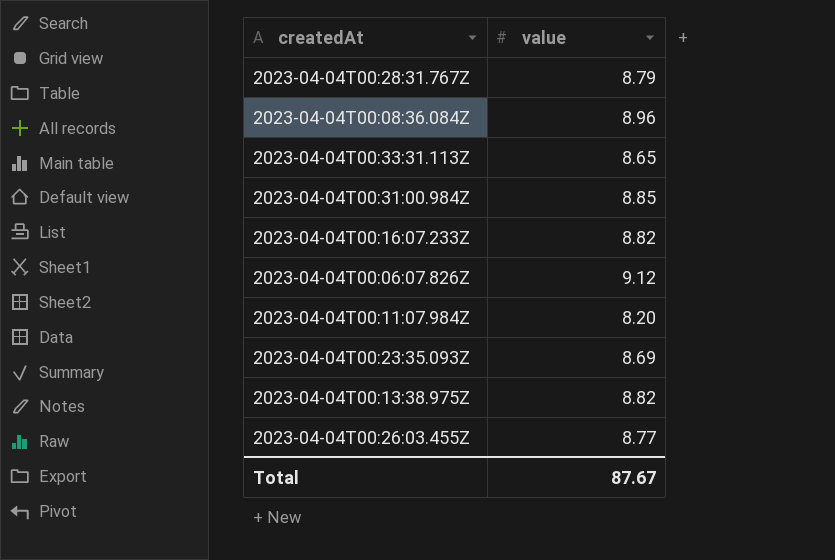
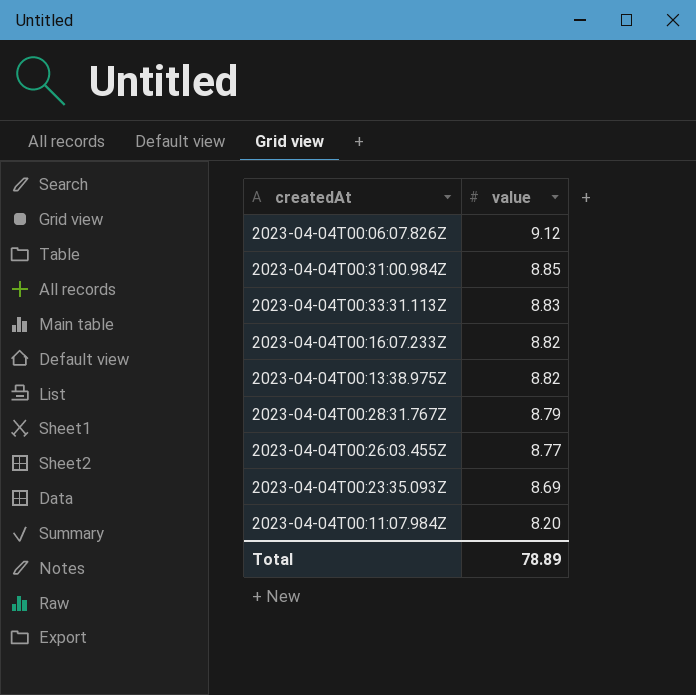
row order: none -> value descending
row 2023-04-04T00:08:36.084Z: 8.96 -> none
2023-04-04T00:33:31.113Z | value: 8.65 -> 8.83
Total | value: 87.67 -> 78.89

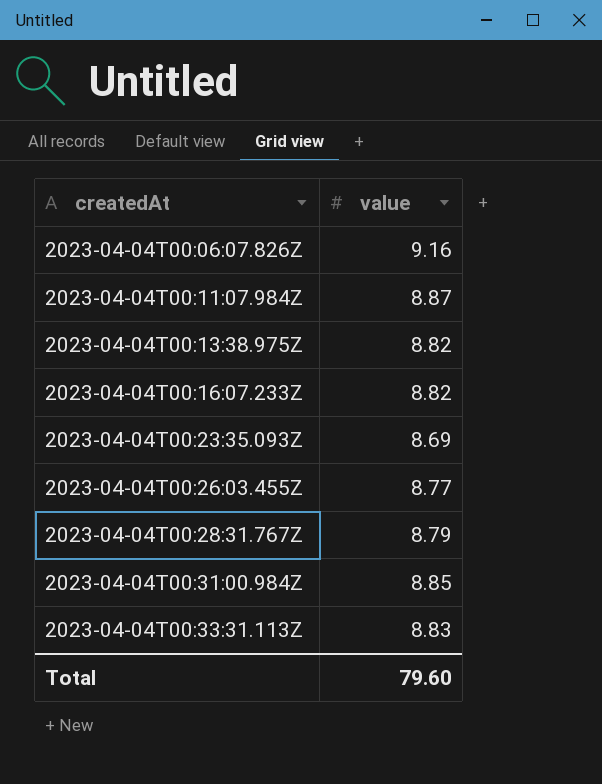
row order: value descending -> createdAt ascending
2023-04-04T00:06:07.826Z | value: 9.12 -> 9.16
2023-04-04T00:11:07.984Z | value: 8.20 -> 8.87
Total | value: 78.89 -> 79.60

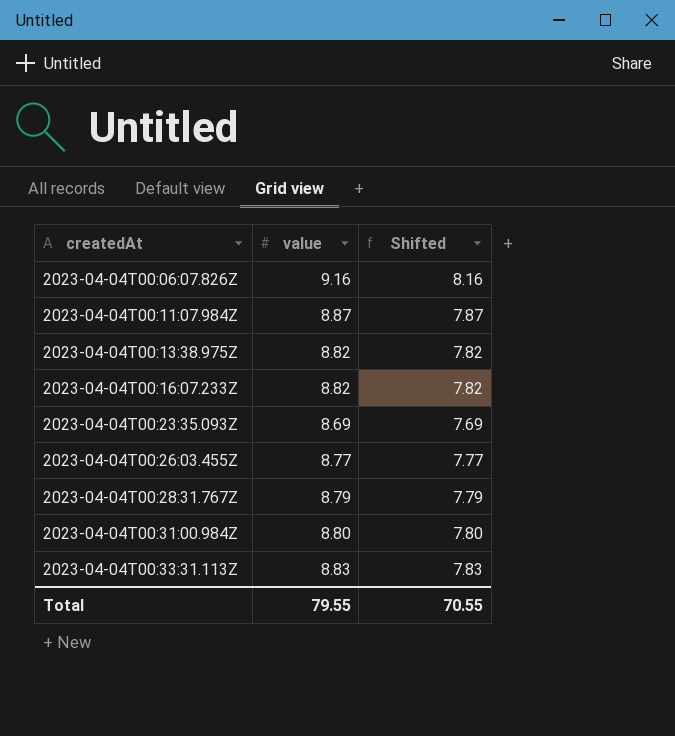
column Shifted | formula: none -> [value] - 1
2023-04-04T00:31:00.984Z | value: 8.85 -> 8.80
Total | value: 79.60 -> 79.55

